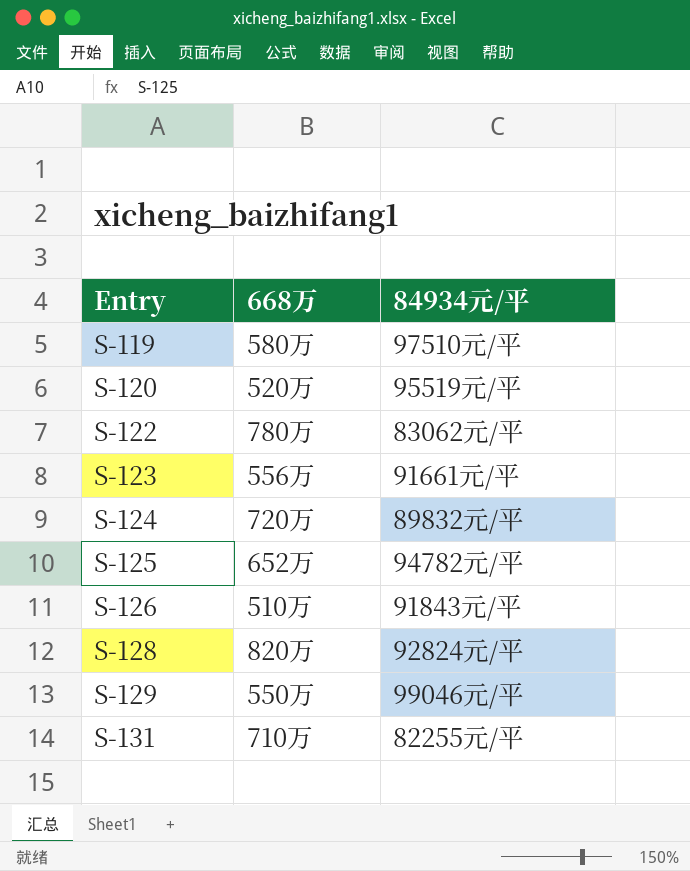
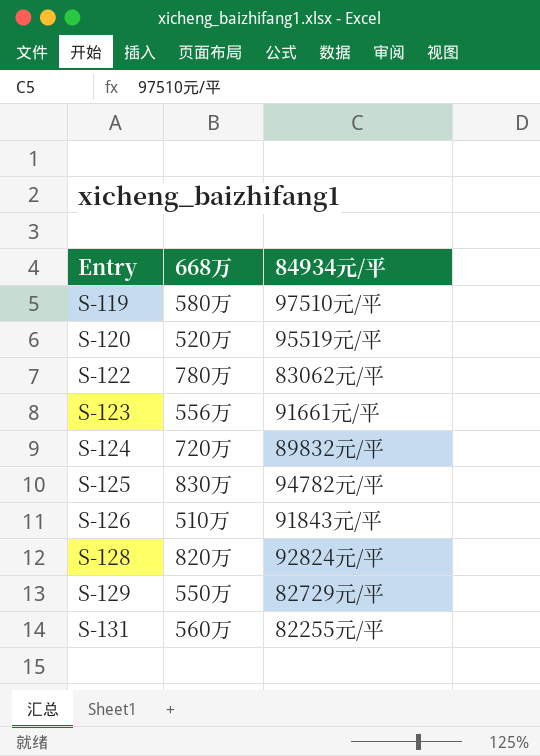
S-125 | 668万: 652万 -> 830万
S-129 | 84934元/平: 99046元/平 -> 82729元/平
S-131 | 668万: 710万 -> 560万

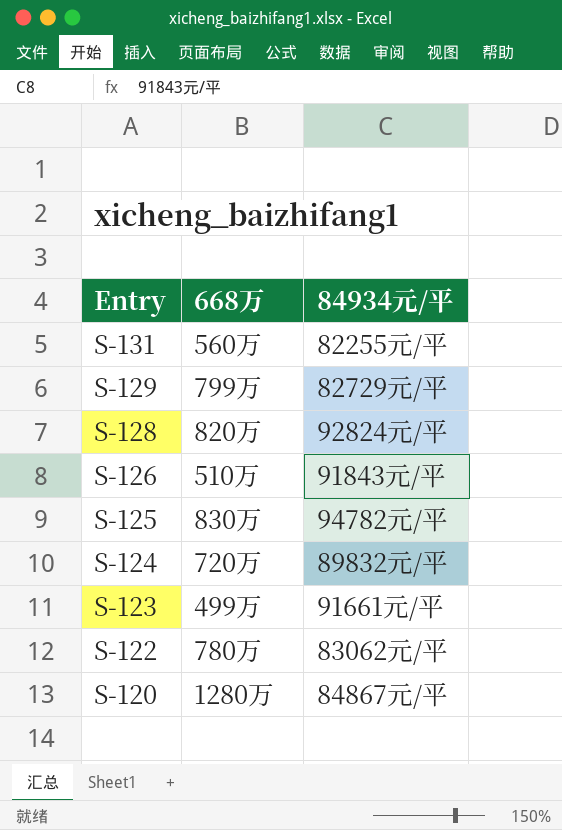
row order: Entry ascending -> Entry descending
row S-119: 580万 | 97510元/平 -> none
S-129 | 668万: 550万 -> 799万
S-123 | 668万: 556万 -> 499万
S-120 | 668万: 520万 -> 1280万
S-120 | 84934元/平: 95519元/平 -> 84867元/平

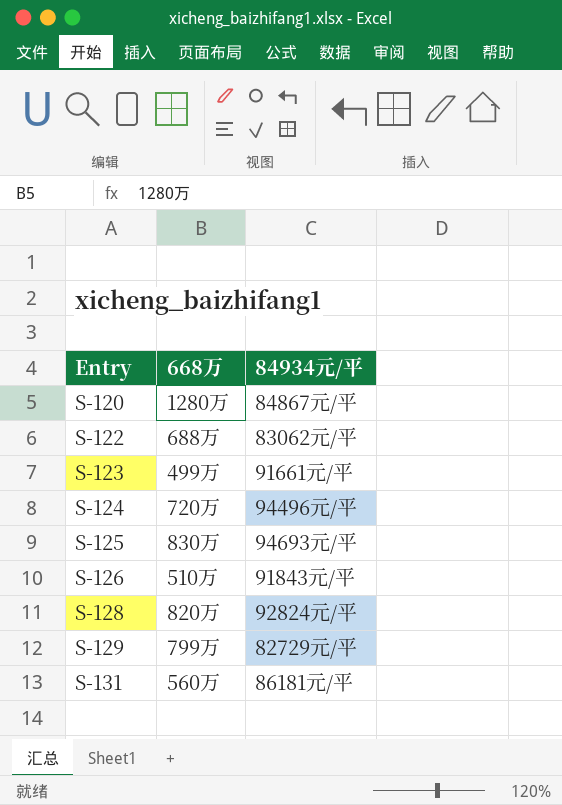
row order: Entry descending -> Entry ascending
S-122 | 668万: 780万 -> 688万
S-124 | 84934元/平: 89832元/平 -> 94496元/平
S-125 | 84934元/平: 94782元/平 -> 94693元/平
S-131 | 84934元/平: 82255元/平 -> 86181元/平

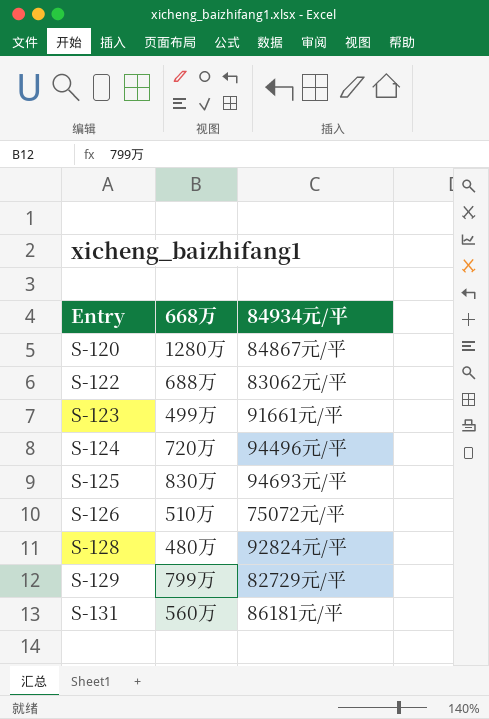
S-126 | 84934元/平: 91843元/平 -> 75072元/平
S-128 | 668万: 820万 -> 480万

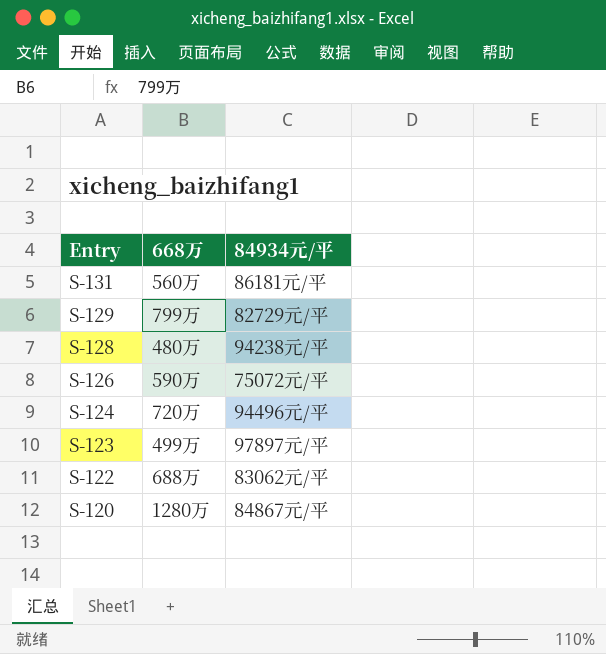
row order: Entry ascending -> Entry descending
row S-125: 830万 | 94693元/平 -> none
S-128 | 84934元/平: 92824元/平 -> 94238元/平
S-126 | 668万: 510万 -> 590万
S-123 | 84934元/平: 91661元/平 -> 97897元/平

